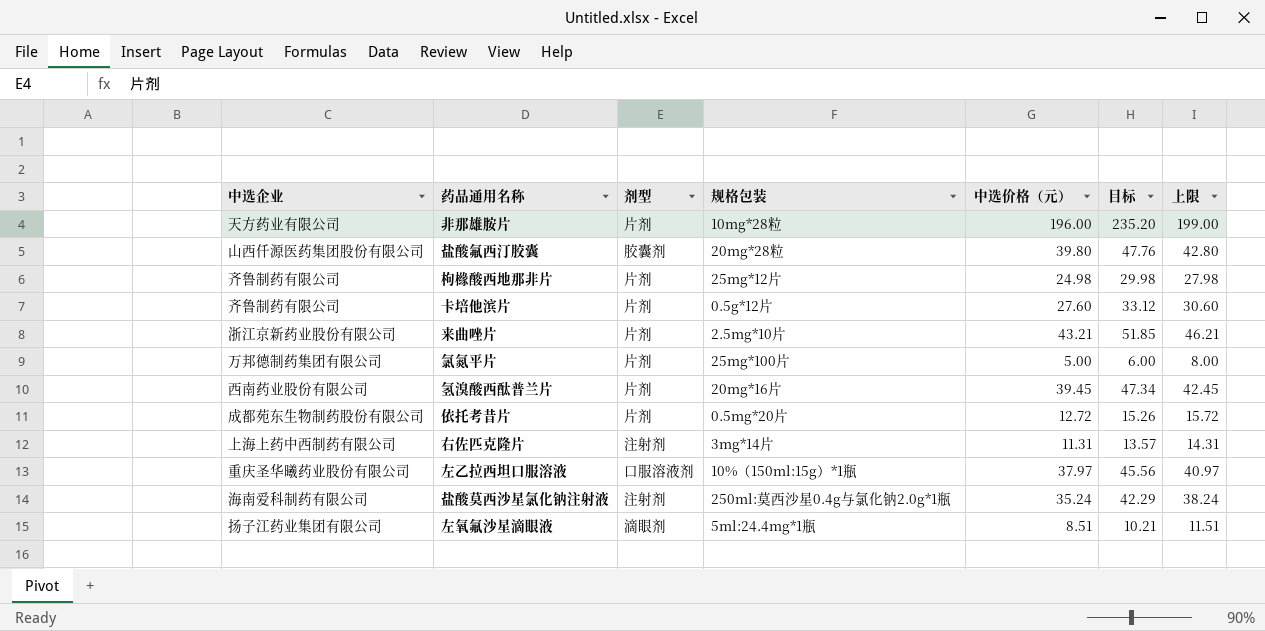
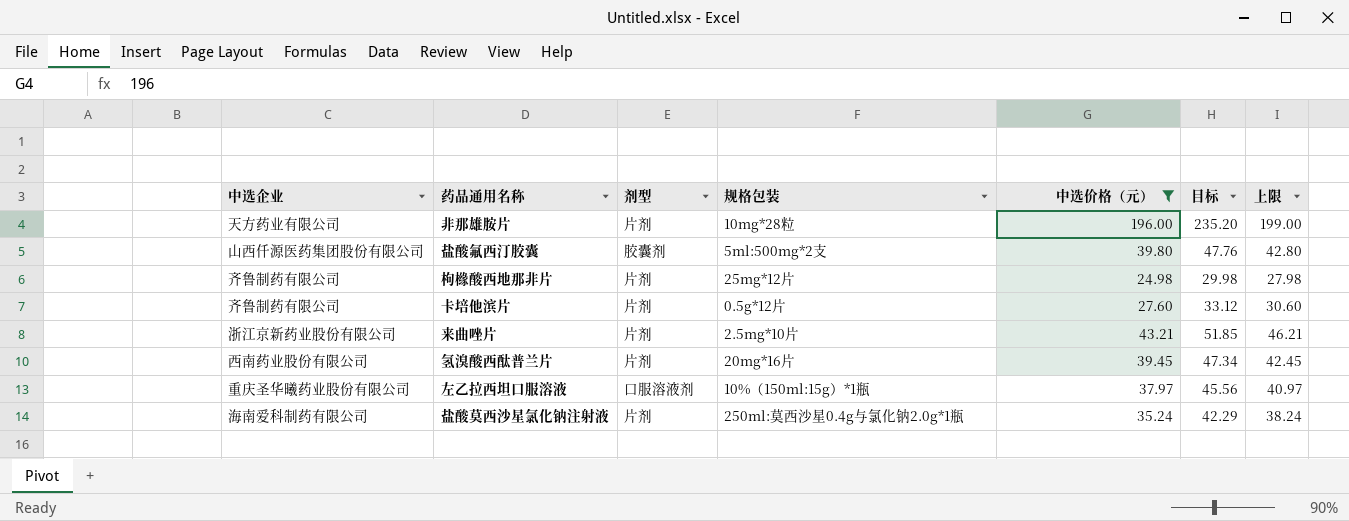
filter: none -> 中选价格（元） >= 24.98
盐酸氟西汀胶囊 | 规格包装: 20mg*28粒 -> 5ml:500mg*2支
盐酸莫西沙星氯化钠注射液 | 剂型: 注射剂 -> 片剂

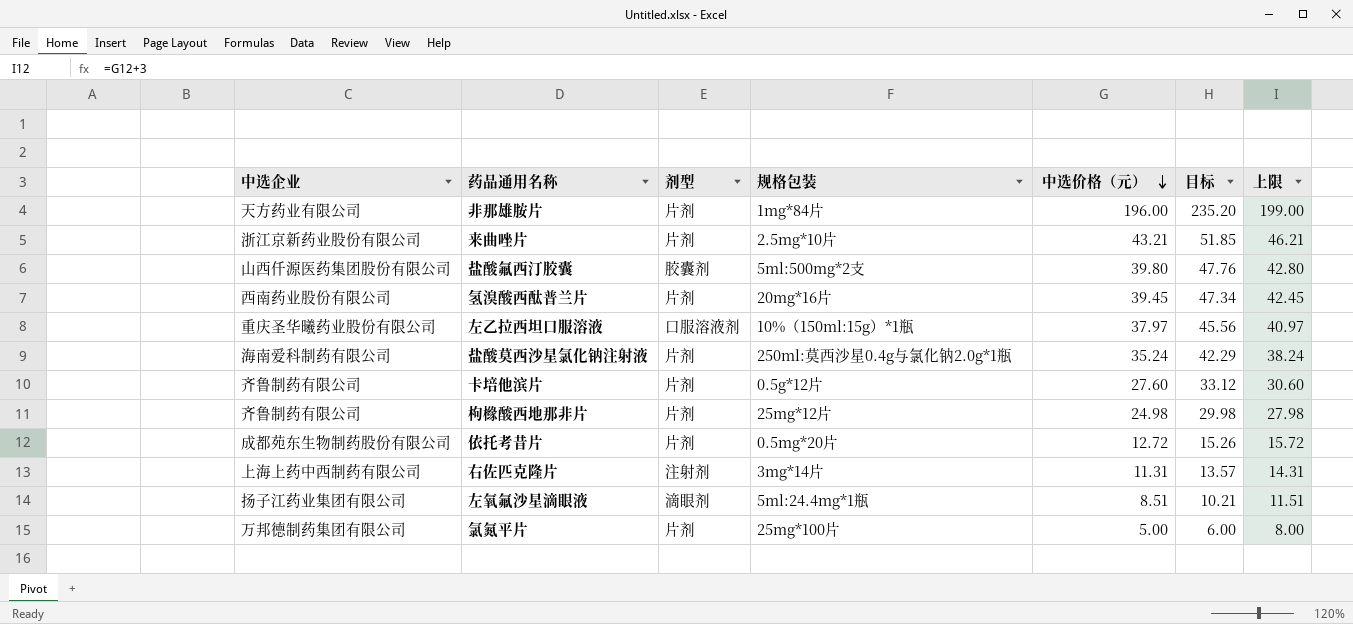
filter: 中选价格（元） >= 24.98 -> none
row order: none -> 中选价格（元） descending
非那雄胺片 | 规格包装: 10mg*28粒 -> 1mg*84片

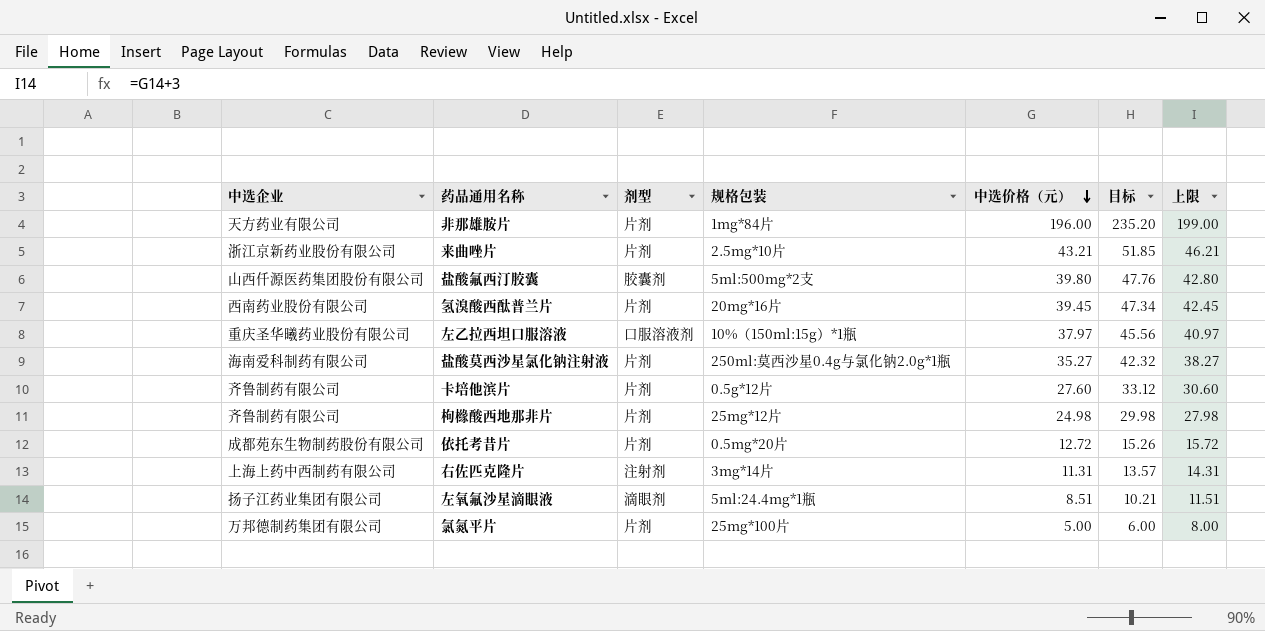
盐酸莫西沙星氯化钠注射液 | 中选价格（元）: 35.24 -> 35.27
盐酸莫西沙星氯化钠注射液 | 目标: 42.29 -> 42.32
盐酸莫西沙星氯化钠注射液 | 上限: 38.24 -> 38.27

